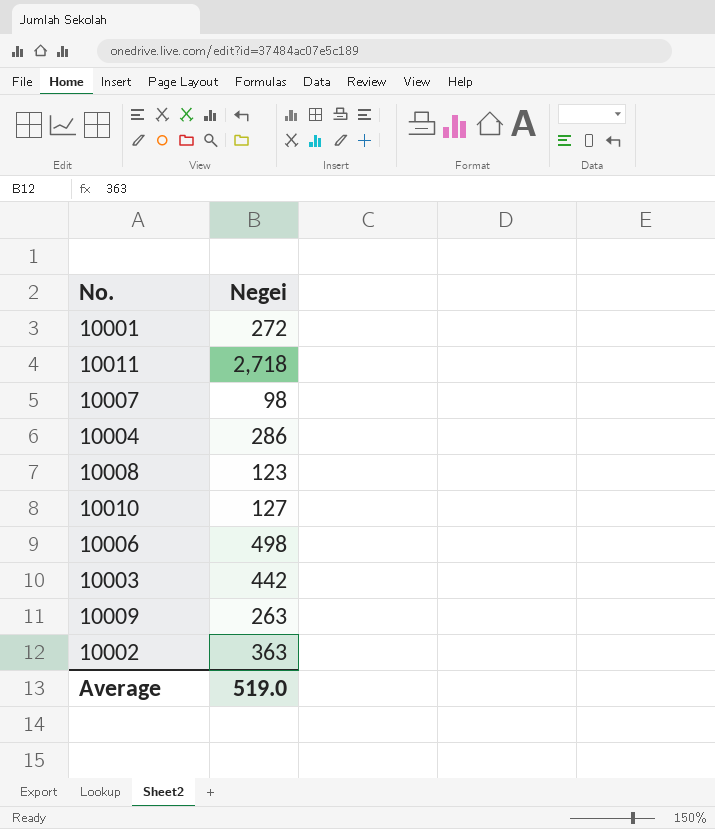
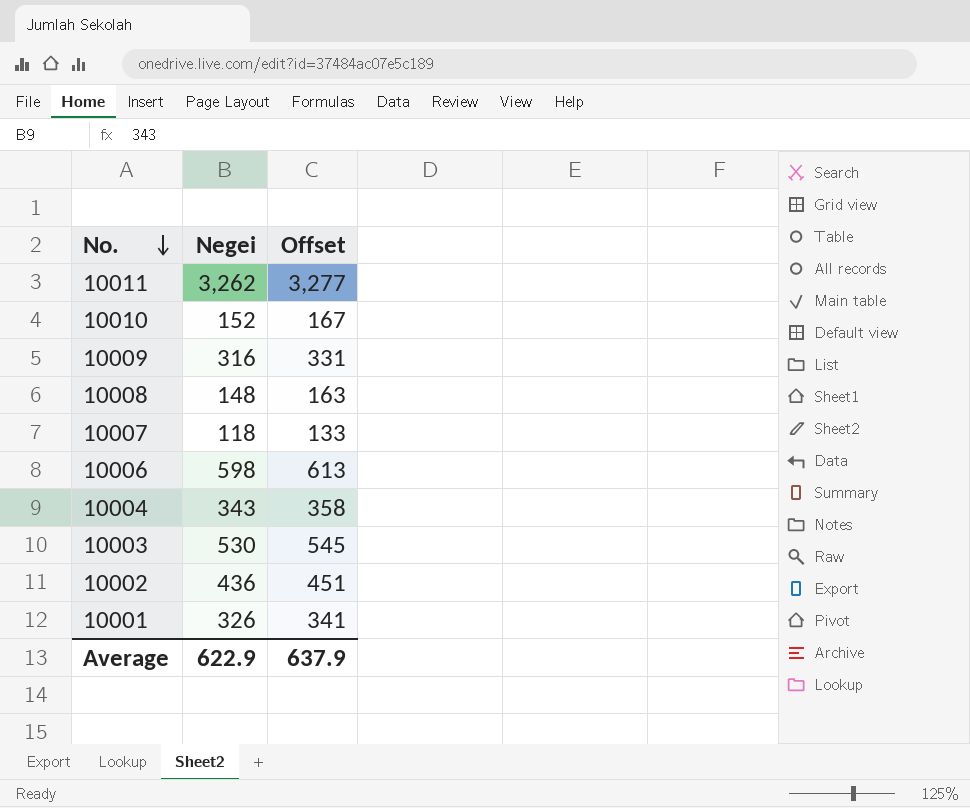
row order: none -> No. descending
column Offset | formula: none -> [Negei] + 15
10011 | Negei: 2,718 -> 3,262
10010 | Negei: 127 -> 152
10009 | Negei: 263 -> 316
10008 | Negei: 123 -> 148
10007 | Negei: 98 -> 118
10006 | Negei: 498 -> 598
10004 | Negei: 286 -> 343
10003 | Negei: 442 -> 530
10002 | Negei: 363 -> 436
10001 | Negei: 272 -> 326
Average | Negei: 519.0 -> 622.9

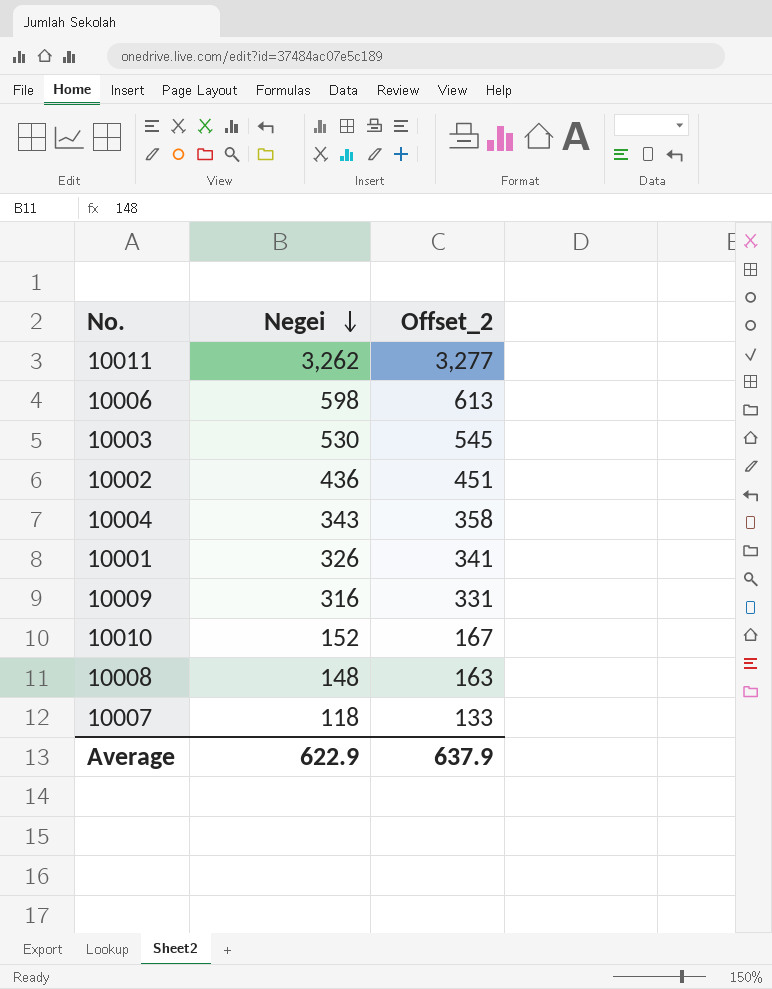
row order: No. descending -> Negei descending
column name: Offset -> Offset_2

